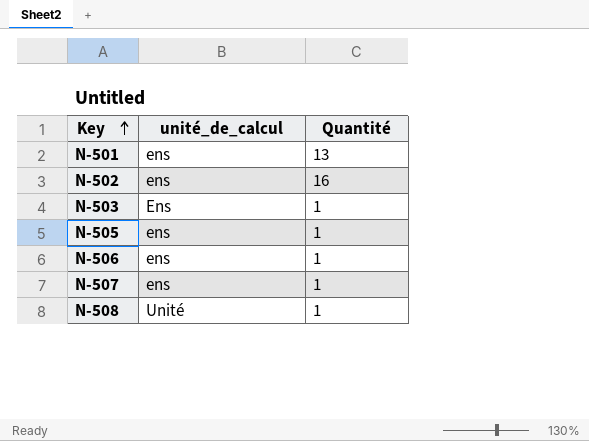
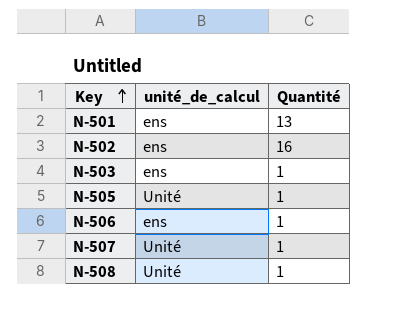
N-503 | unité_de_calcul: Ens -> ens
N-505 | unité_de_calcul: ens -> Unité
N-507 | unité_de_calcul: ens -> Unité

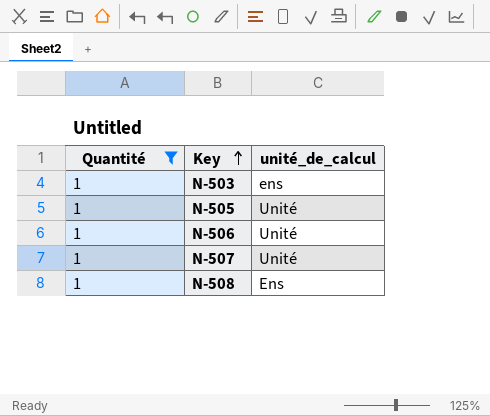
filter: none -> Quantité = 1
column Quantité | position: 3 -> 1
N-506 | unité_de_calcul: ens -> Unité
N-508 | unité_de_calcul: Unité -> Ens

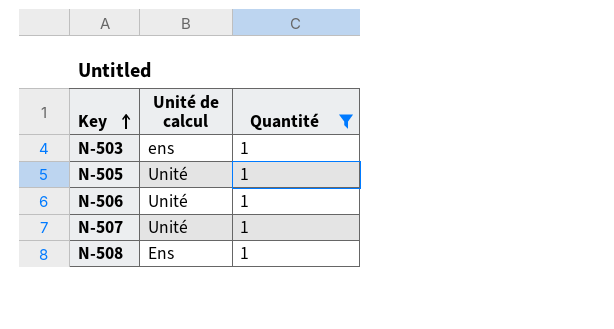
column name: unité_de_calcul -> Unité de calcul
column Quantité | position: 1 -> 3

